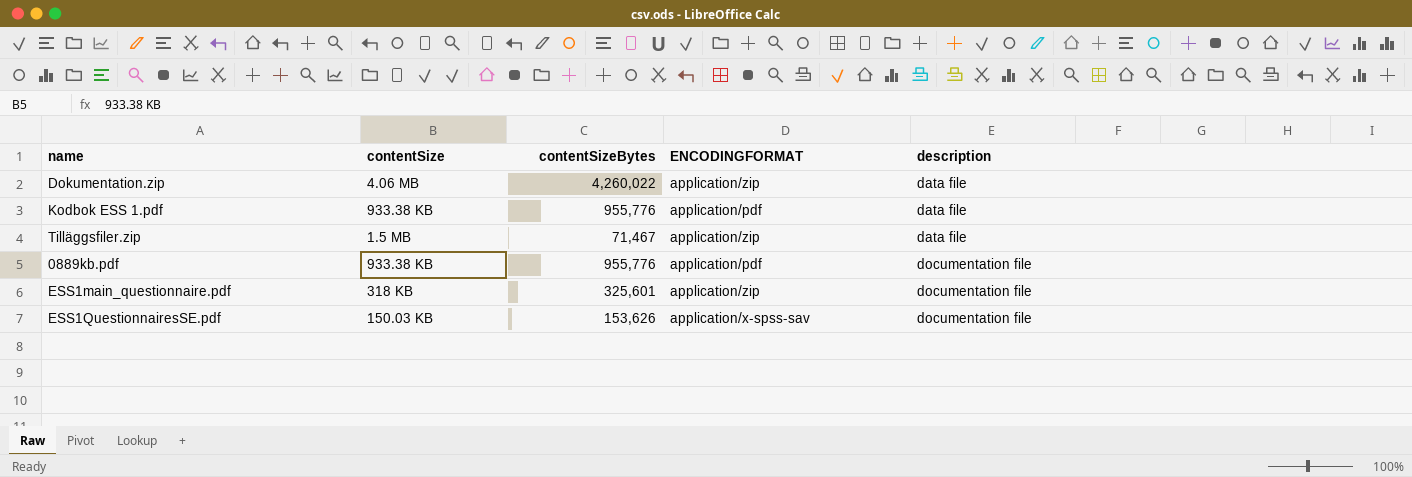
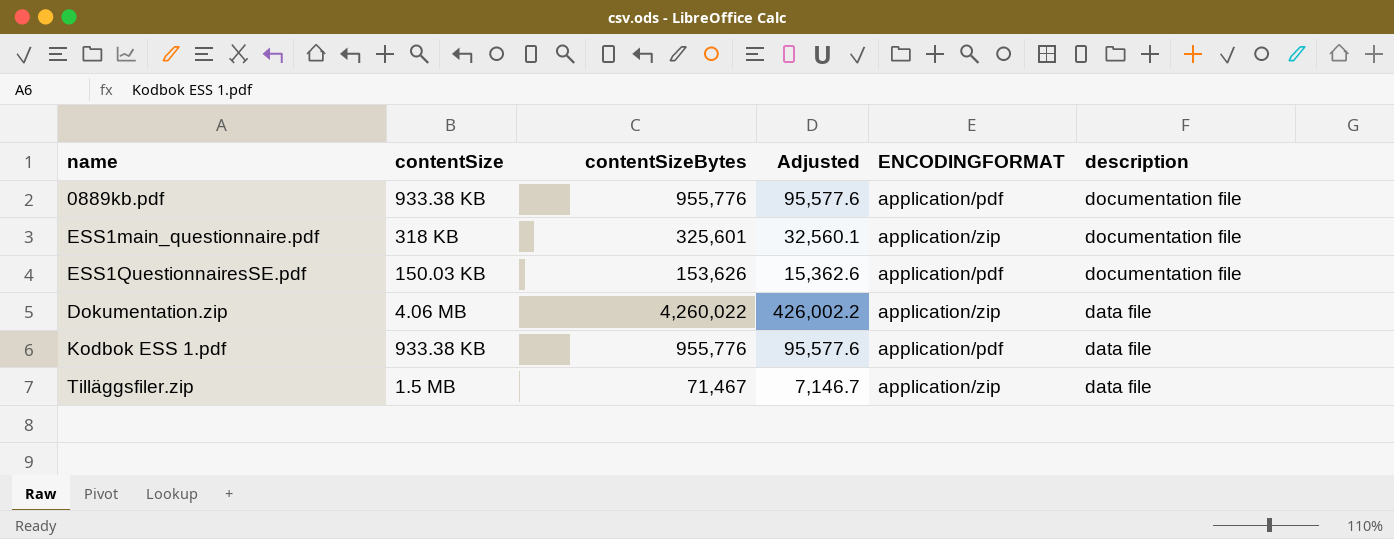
row order: description ascending -> description descending
column Adjusted | formula: none -> [contentSizeBytes] * 0.1
ESS1QuestionnairesSE.pdf | ENCODINGFORMAT: application/x-spss-sav -> application/pdf

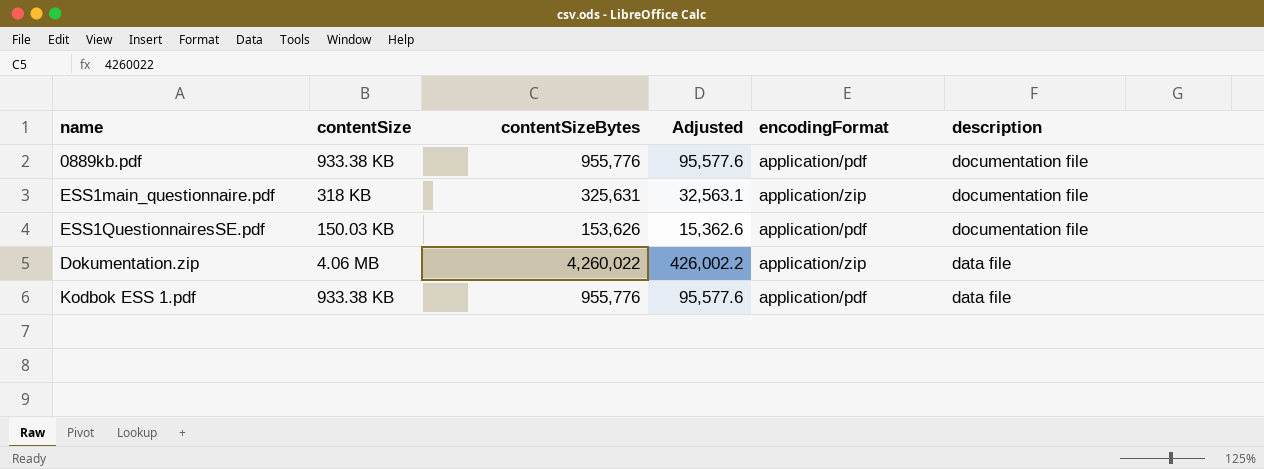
column name: ENCODINGFORMAT -> encodingFormat
row Tilläggsfiler.zip: 1.5 MB | 71,467 | 7,146.7 | application/zip | data file -> none
ESS1main_questionnaire.pdf | contentSizeBytes: 325,601 -> 325,631
ESS1main_questionnaire.pdf | Adjusted: 32,560.1 -> 32,563.1

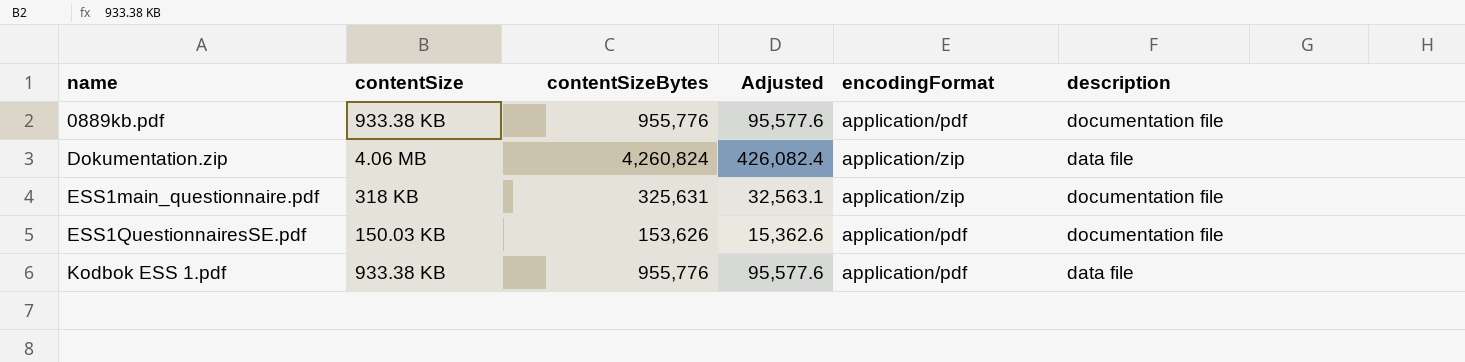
row order: description descending -> name ascending
Dokumentation.zip | contentSizeBytes: 4,260,022 -> 4,260,824
Dokumentation.zip | Adjusted: 426,002.2 -> 426,082.4

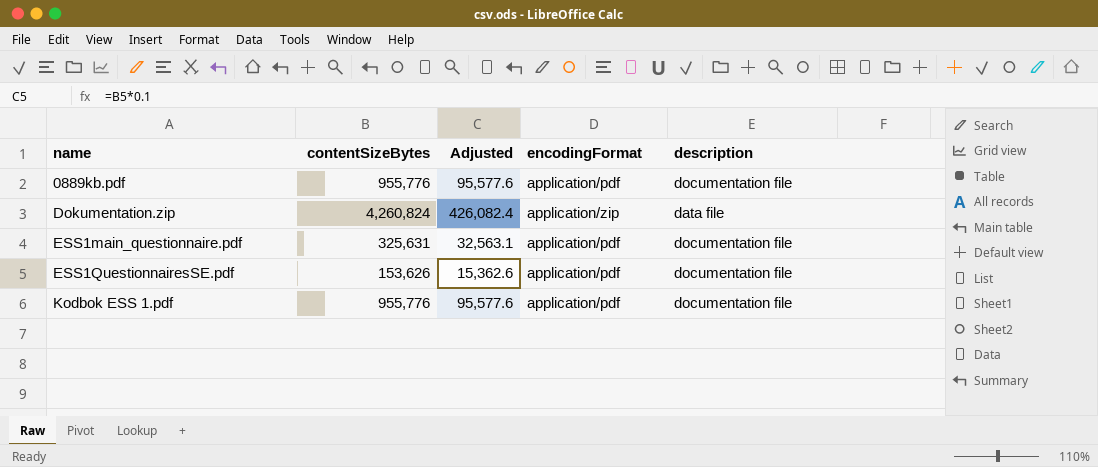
column contentSize | position: 2 -> none
ESS1main_questionnaire.pdf | encodingFormat: application/zip -> application/pdf
Kodbok ESS 1.pdf | description: data file -> documentation file

